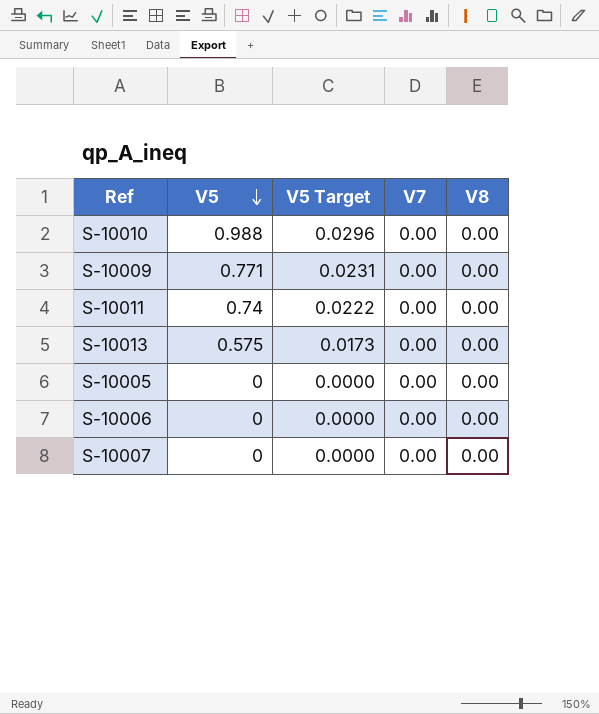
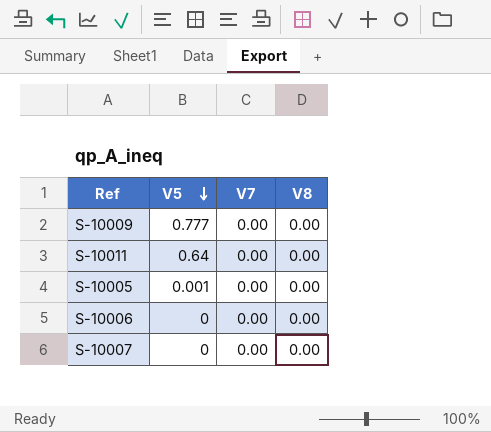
column V5 Target | formula: [V5] * 0.03 -> none
row S-10010: 0.988 | 0.0296 | 0.00 | 0.00 -> none
row S-10013: 0.575 | 0.0173 | 0.00 | 0.00 -> none
S-10009 | V5: 0.771 -> 0.777
S-10011 | V5: 0.74 -> 0.64
S-10005 | V5: 0 -> 0.001

